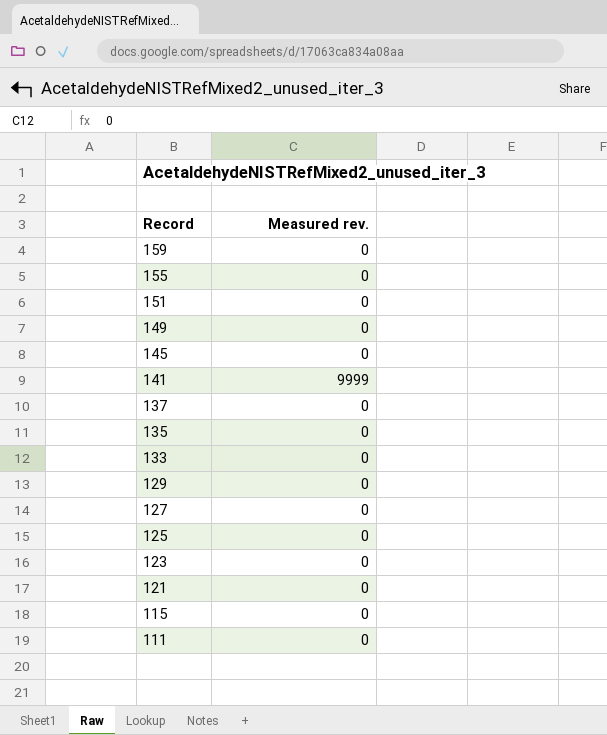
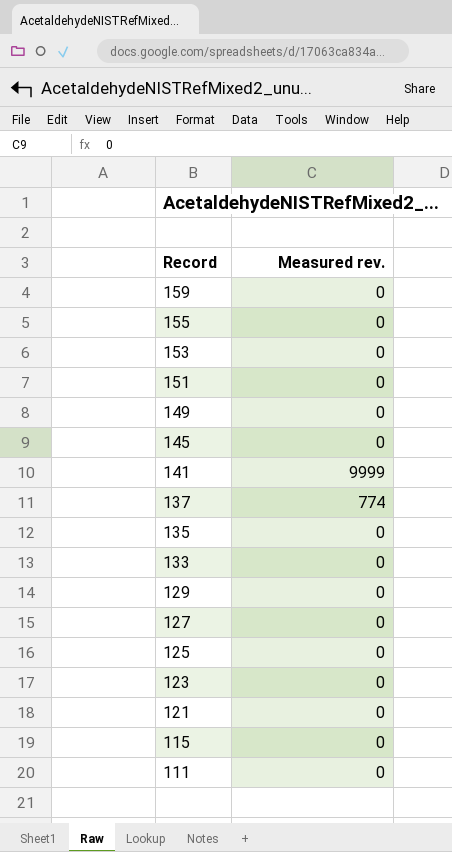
row 153: none -> 0
137 | Measured rev.: 0 -> 774

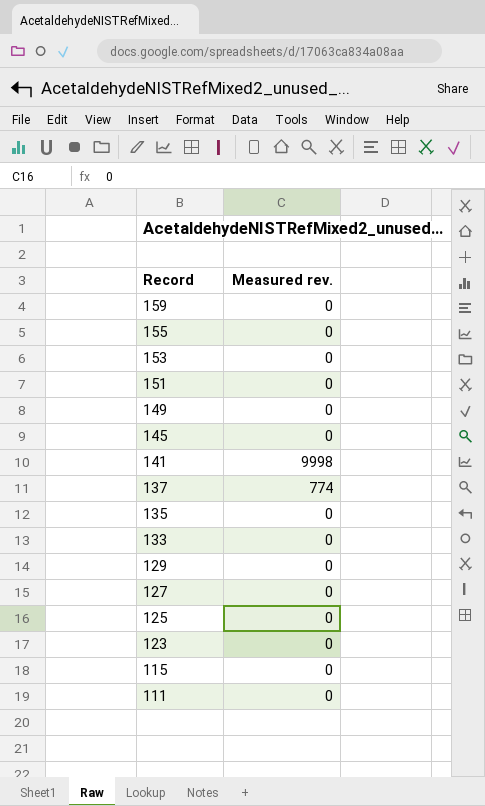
row 121: 0 -> none
141 | Measured rev.: 9999 -> 9998

